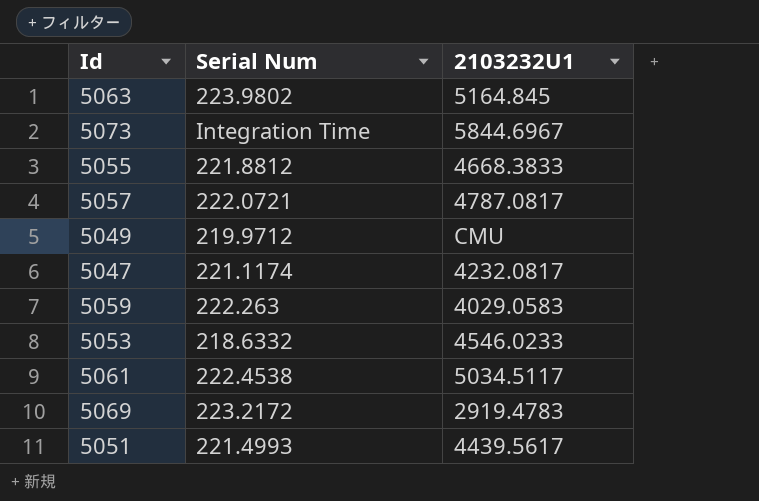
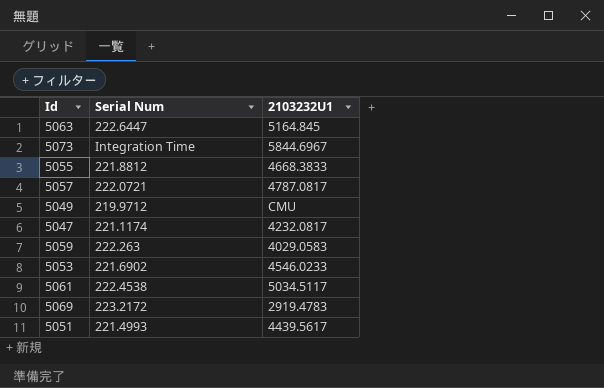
5063 | Serial Num: 223.9802 -> 222.6447
5053 | Serial Num: 218.6332 -> 221.6902

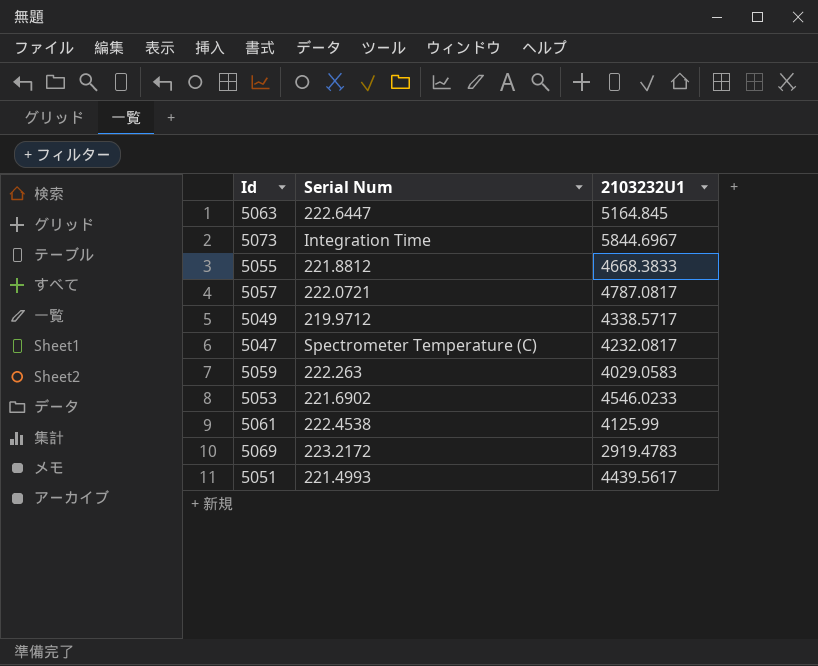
5049 | 2103232U1: CMU -> 4338.5717
5047 | Serial Num: 221.1174 -> Spectrometer Temperature (C)
5061 | 2103232U1: 5034.5117 -> 4125.99

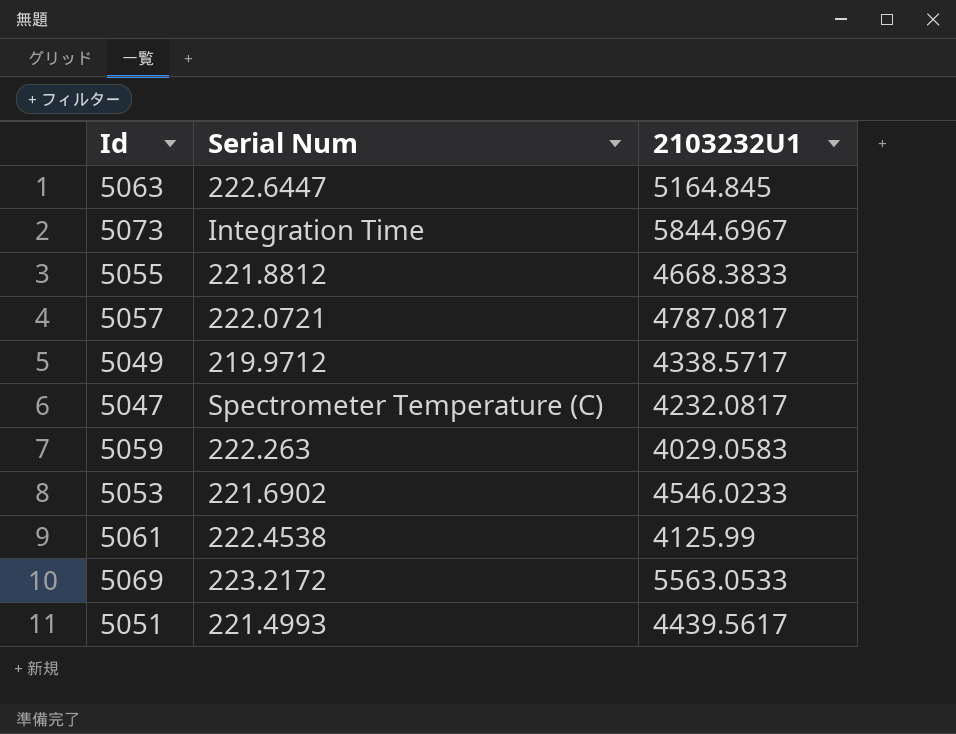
5069 | 2103232U1: 2919.4783 -> 5563.0533

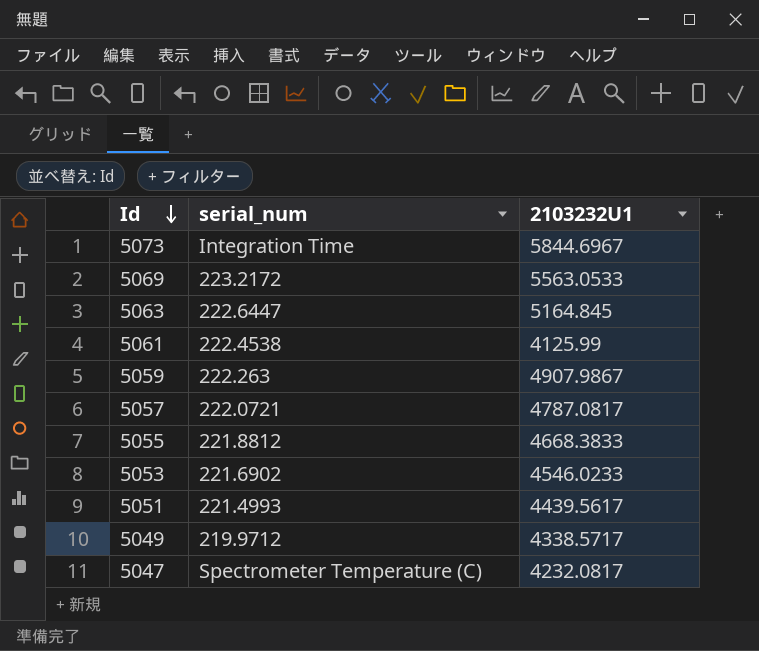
row order: none -> Id descending
column name: Serial Num -> serial_num
5059 | 2103232U1: 4029.0583 -> 4907.9867

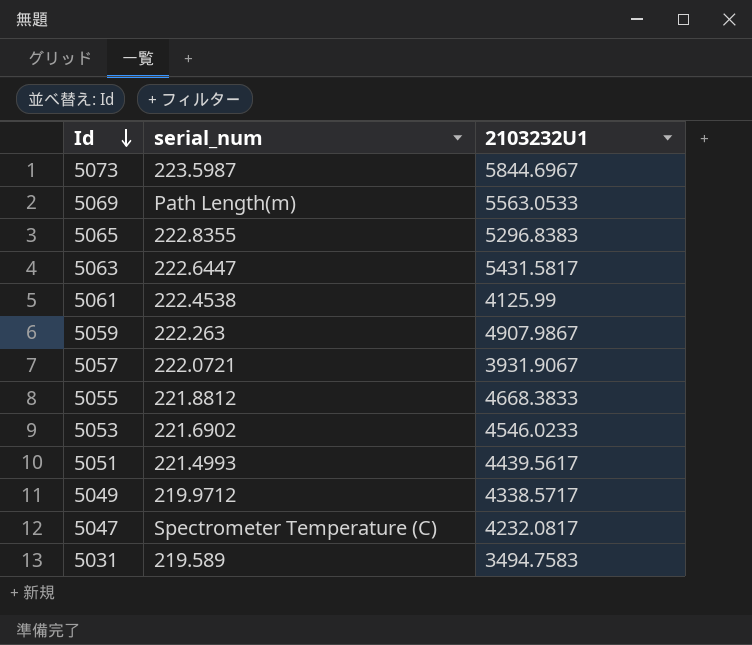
5073 | serial_num: Integration Time -> 223.5987
5069 | serial_num: 223.2172 -> Path Length(m)
row 5065: none -> 222.8355 | 5296.8383
5063 | 2103232U1: 5164.845 -> 5431.5817
5057 | 2103232U1: 4787.0817 -> 3931.9067
row 5031: none -> 219.589 | 3494.7583

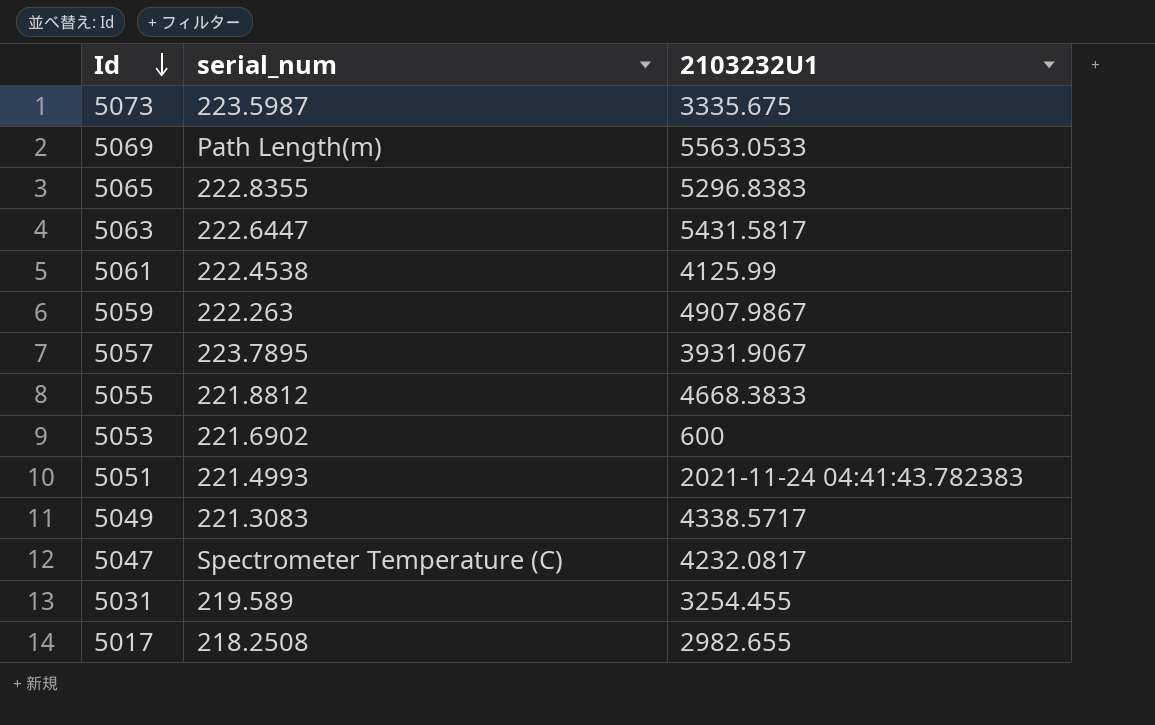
5073 | 2103232U1: 5844.6967 -> 3335.675
5057 | serial_num: 222.0721 -> 223.7895
5053 | 2103232U1: 4546.0233 -> 600
5051 | 2103232U1: 4439.5617 -> 2021-11-24 04:41:43.782383
5049 | serial_num: 219.9712 -> 221.3083
5031 | 2103232U1: 3494.7583 -> 3254.455
row 5017: none -> 218.2508 | 2982.655

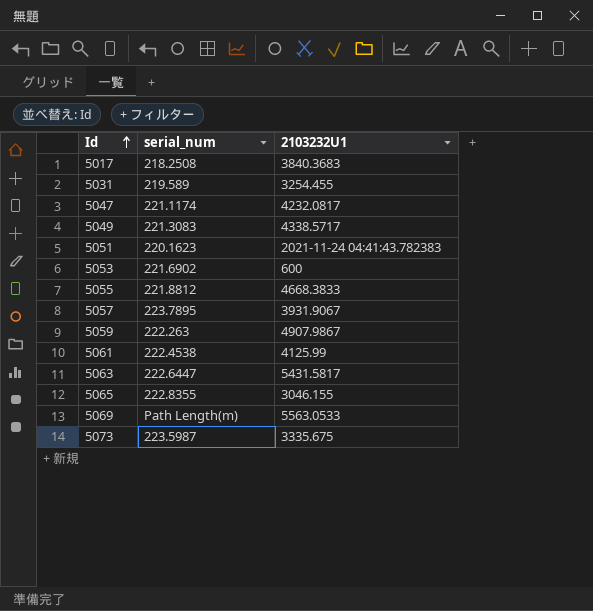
row order: Id descending -> Id ascending
5017 | 2103232U1: 2982.655 -> 3840.3683
5047 | serial_num: Spectrometer Temperature (C) -> 221.1174
5051 | serial_num: 221.4993 -> 220.1623
5065 | 2103232U1: 5296.8383 -> 3046.155

